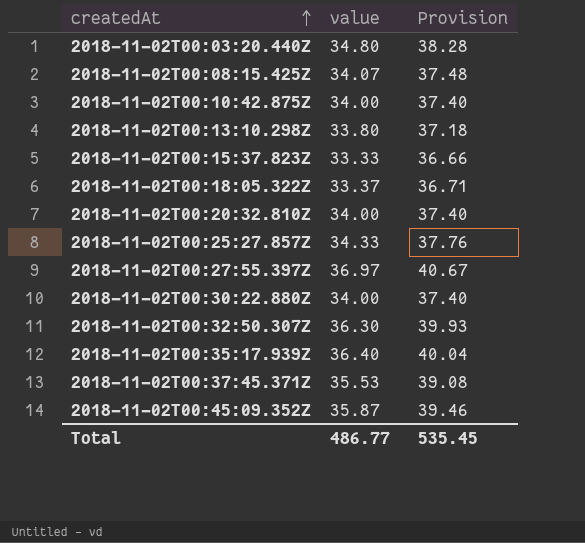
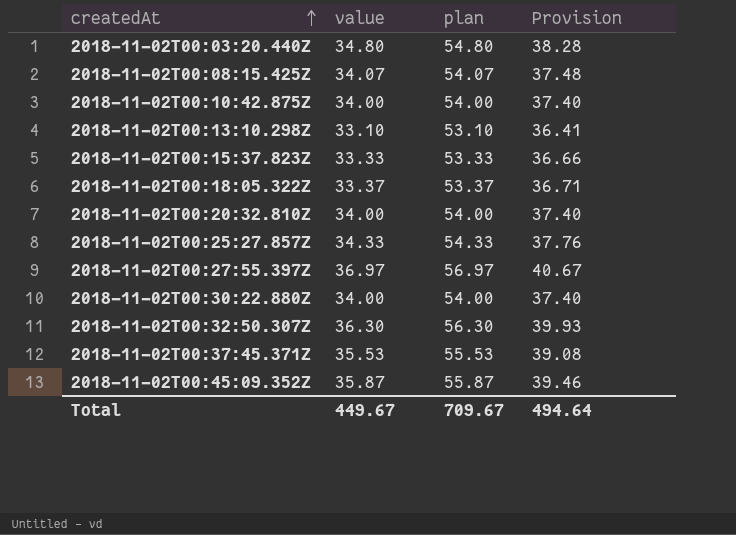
column plan | formula: none -> [value] + 20
row 2018-11-02T00:35:17.939Z: 36.40 | 40.04 -> none
2018-11-02T00:13:10.298Z | value: 33.80 -> 33.10
2018-11-02T00:13:10.298Z | Provision: 37.18 -> 36.41
Total | value: 486.77 -> 449.67
Total | Provision: 535.45 -> 494.64

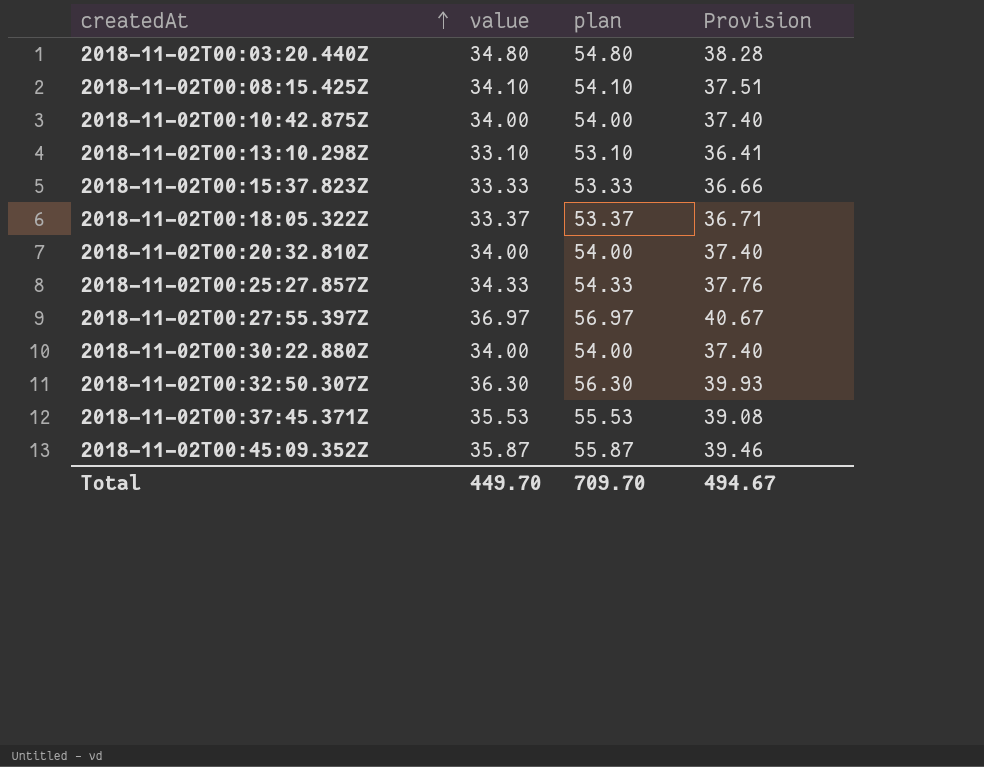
2018-11-02T00:08:15.425Z | value: 34.07 -> 34.10
2018-11-02T00:08:15.425Z | plan: 54.07 -> 54.10
2018-11-02T00:08:15.425Z | Provision: 37.48 -> 37.51
Total | value: 449.67 -> 449.70
Total | plan: 709.67 -> 709.70
Total | Provision: 494.64 -> 494.67

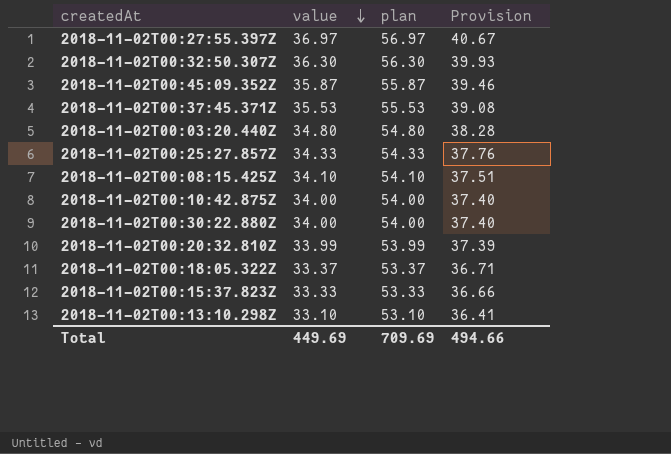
row order: createdAt ascending -> value descending
2018-11-02T00:20:32.810Z | value: 34.00 -> 33.99
2018-11-02T00:20:32.810Z | plan: 54.00 -> 53.99
2018-11-02T00:20:32.810Z | Provision: 37.40 -> 37.39
Total | value: 449.70 -> 449.69
Total | plan: 709.70 -> 709.69
Total | Provision: 494.67 -> 494.66

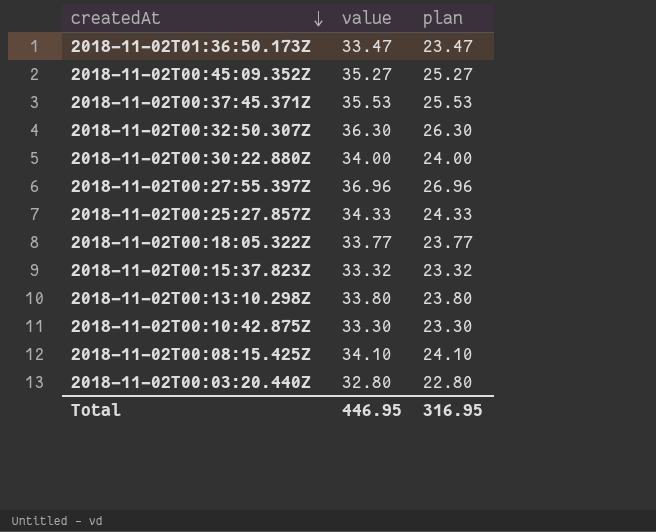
row order: value descending -> createdAt descending
column Provision | formula: [value] * 1.1 -> none
column plan | formula: [value] + 20 -> [value] - 10
row 2018-11-02T00:20:32.810Z: 33.99 | 53.99 | 37.39 -> none
row 2018-11-02T01:36:50.173Z: none -> 33.47 | 23.47
2018-11-02T00:45:09.352Z | value: 35.87 -> 35.27
2018-11-02T00:27:55.397Z | value: 36.97 -> 36.96
2018-11-02T00:18:05.322Z | value: 33.37 -> 33.77
2018-11-02T00:15:37.823Z | value: 33.33 -> 33.32
2018-11-02T00:13:10.298Z | value: 33.10 -> 33.80
2018-11-02T00:10:42.875Z | value: 34.00 -> 33.30
2018-11-02T00:03:20.440Z | value: 34.80 -> 32.80
Total | value: 449.69 -> 446.95
Total | plan: 709.69 -> 316.95

